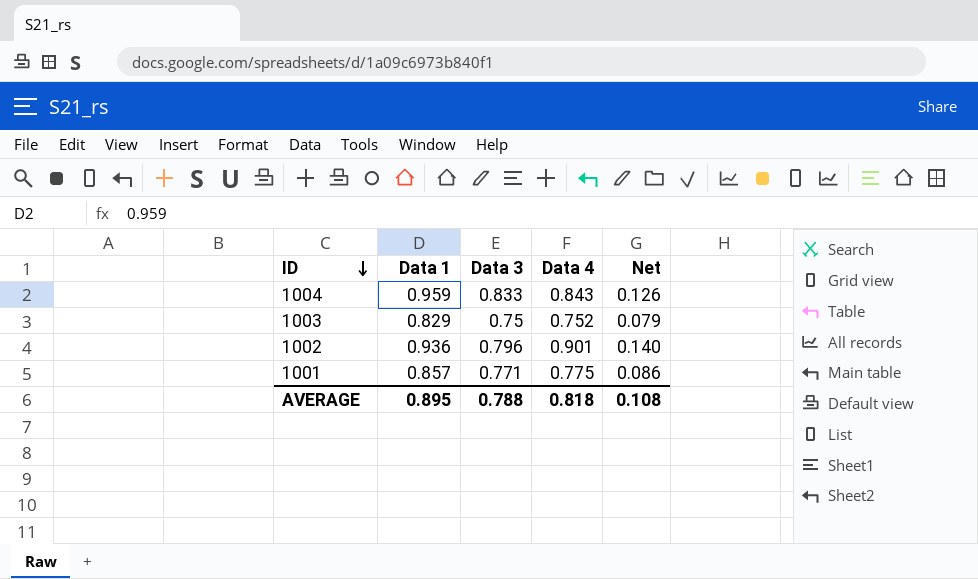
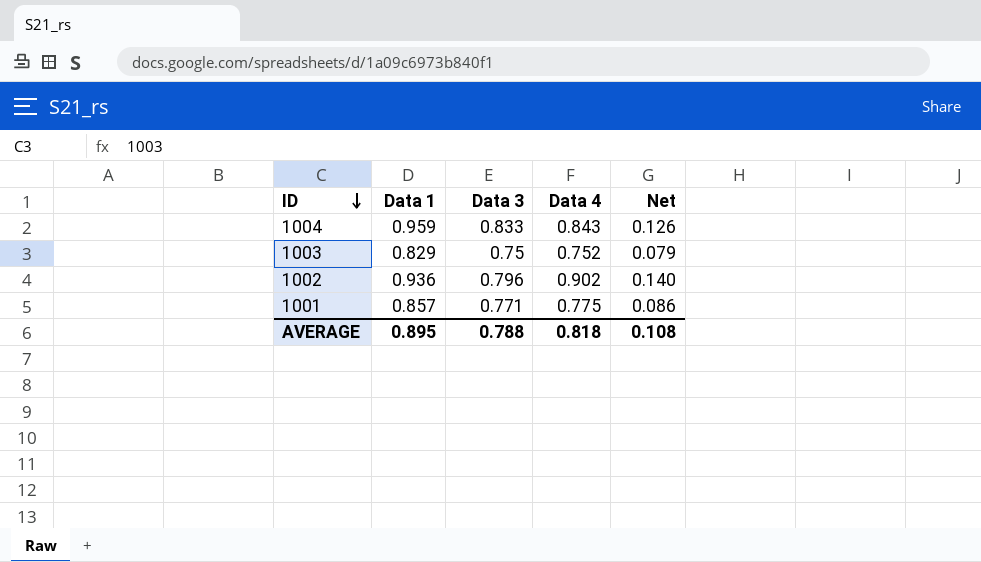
1002 | Data 4: 0.901 -> 0.902

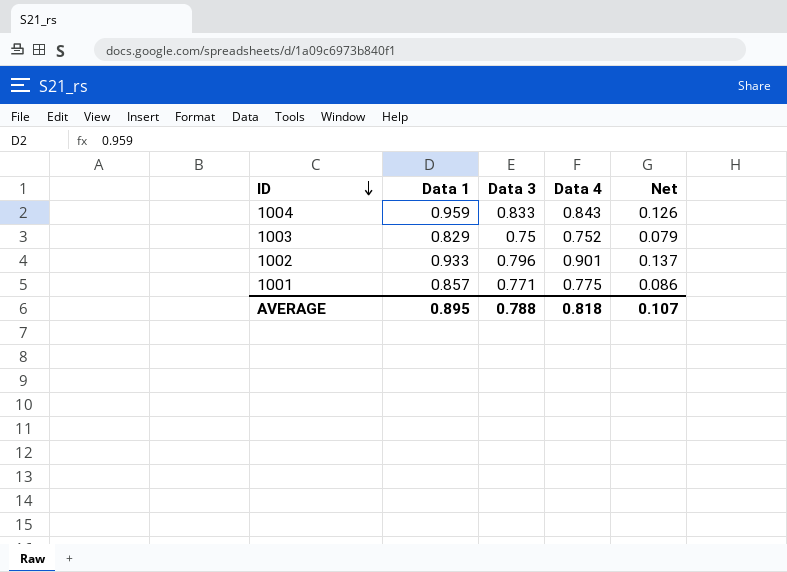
1002 | Data 1: 0.936 -> 0.933
1002 | Data 4: 0.902 -> 0.901
1002 | Net: 0.140 -> 0.137
AVERAGE | Net: 0.108 -> 0.107

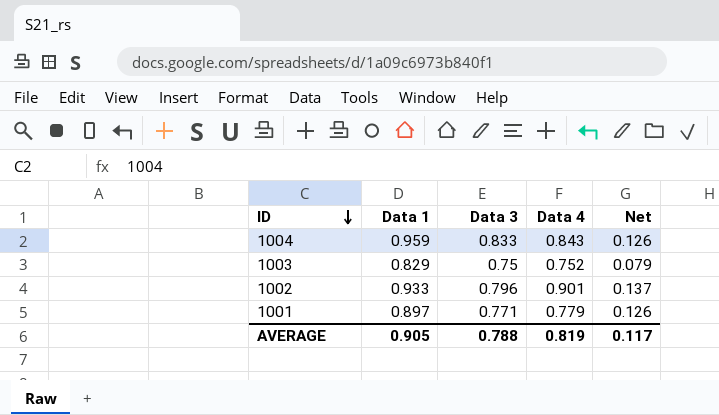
1001 | Data 1: 0.857 -> 0.897
1001 | Data 4: 0.775 -> 0.779
1001 | Net: 0.086 -> 0.126
AVERAGE | Data 1: 0.895 -> 0.905
AVERAGE | Data 4: 0.818 -> 0.819
AVERAGE | Net: 0.107 -> 0.117

